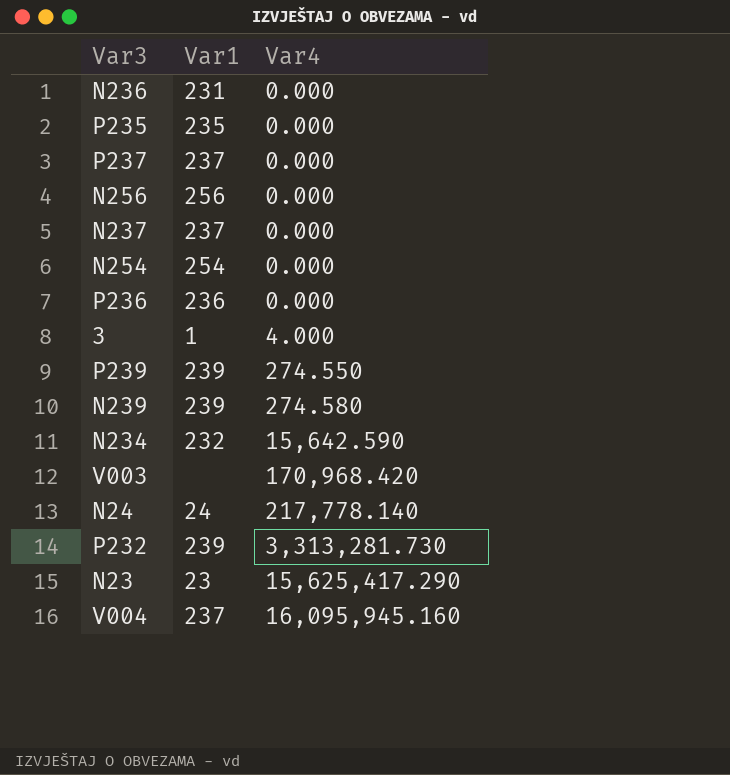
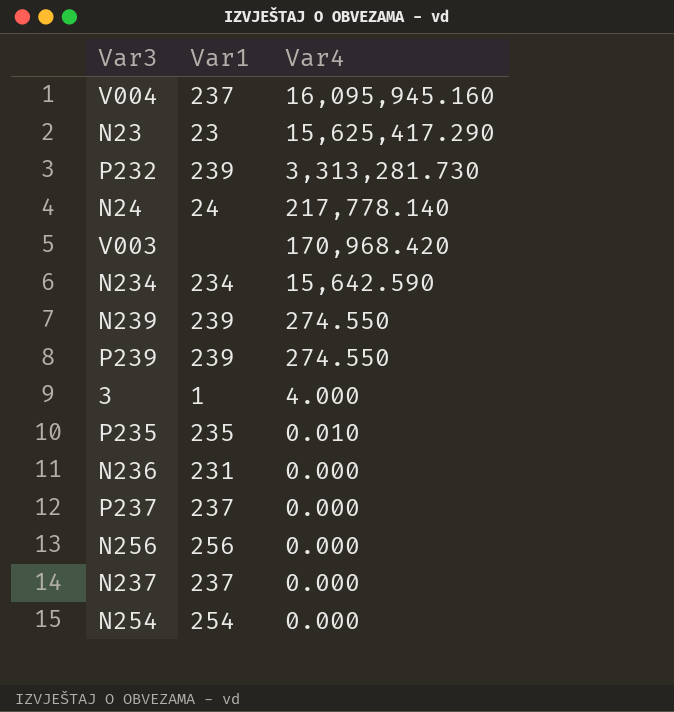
row order: Var4 ascending -> Var4 descending
row P236: 236 | 0.000 -> none
N234 | Var1: 232 -> 234
N239 | Var4: 274.580 -> 274.550
P235 | Var4: 0.000 -> 0.010

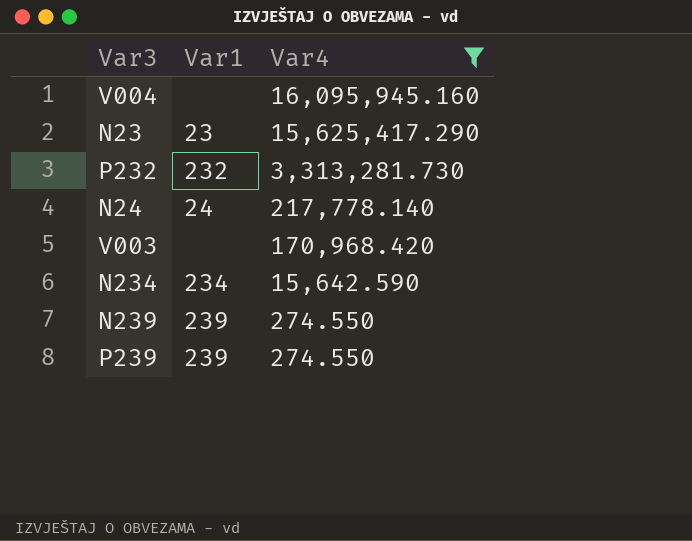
filter: none -> Var4 >= 274.550
V004 | Var1: 237 -> none
P232 | Var1: 239 -> 232

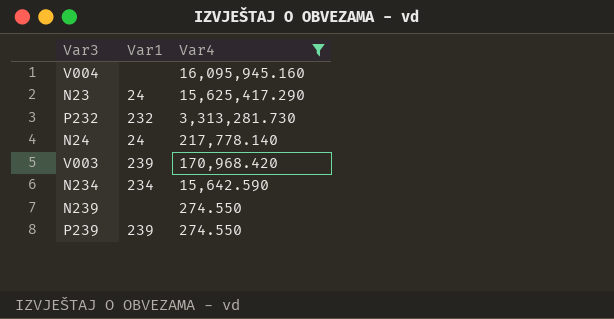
N23 | Var1: 23 -> 24
V003 | Var1: none -> 239
N239 | Var1: 239 -> none

